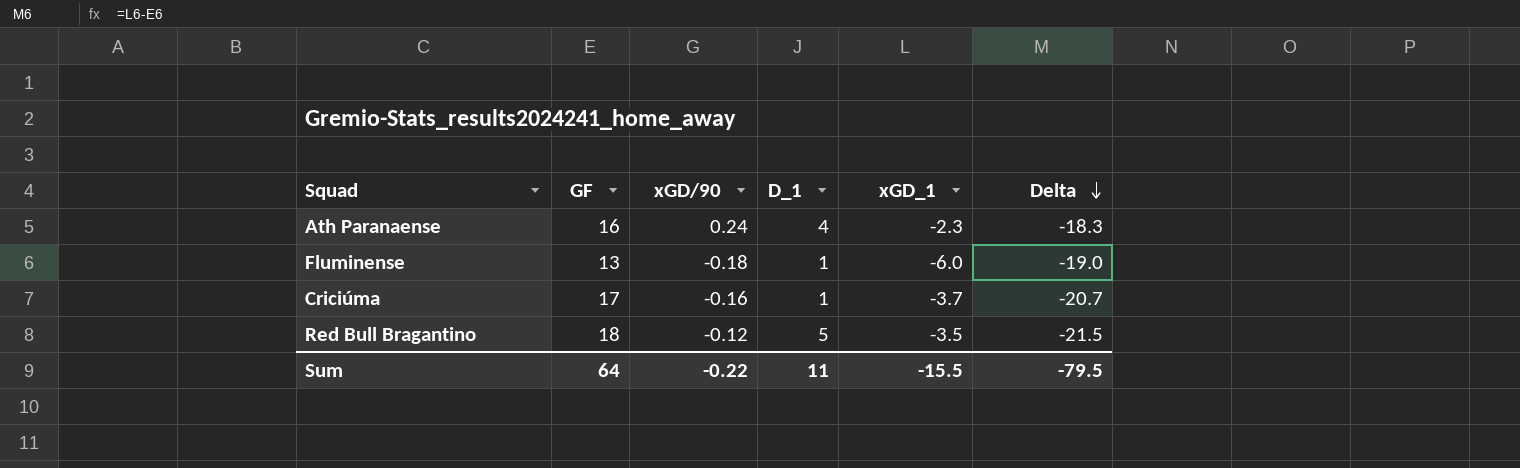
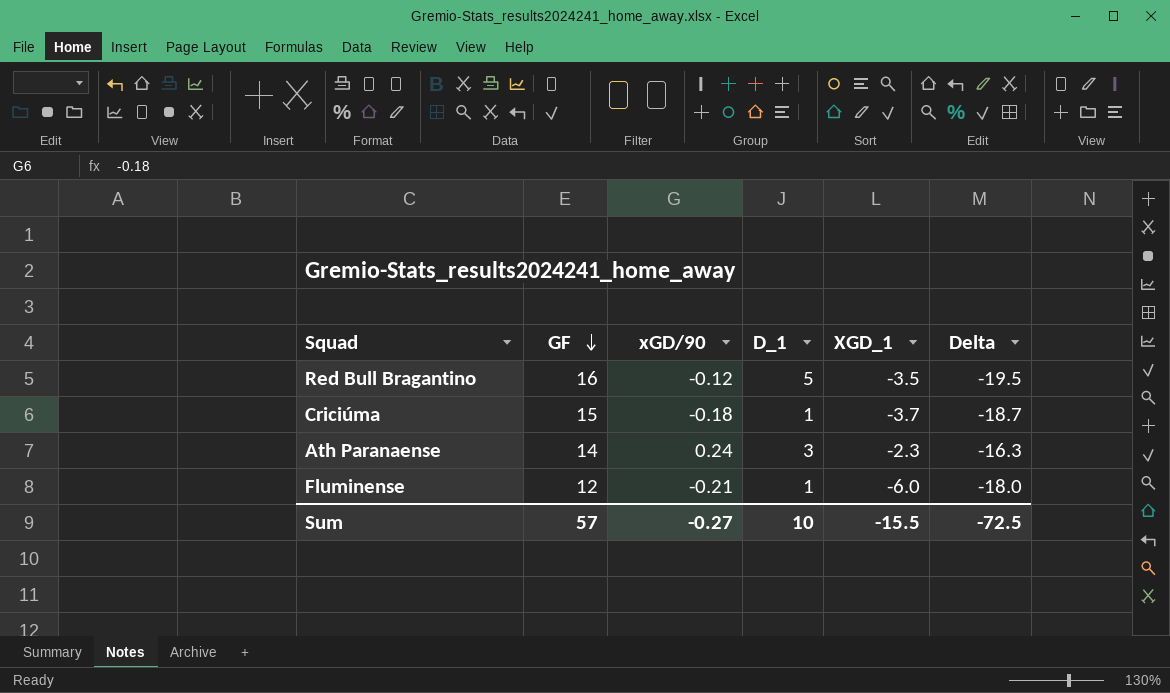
row order: Delta descending -> GF descending
column name: xGD_1 -> XGD_1
Red Bull Bragantino | GF: 18 -> 16
Red Bull Bragantino | Delta: -21.5 -> -19.5
Criciúma | GF: 17 -> 15
Criciúma | xGD/90: -0.16 -> -0.18
Criciúma | Delta: -20.7 -> -18.7
Ath Paranaense | GF: 16 -> 14
Ath Paranaense | D_1: 4 -> 3
Ath Paranaense | Delta: -18.3 -> -16.3
Fluminense | GF: 13 -> 12
Fluminense | xGD/90: -0.18 -> -0.21
Fluminense | Delta: -19.0 -> -18.0
Sum | GF: 64 -> 57
Sum | xGD/90: -0.22 -> -0.27
Sum | D_1: 11 -> 10
Sum | Delta: -79.5 -> -72.5

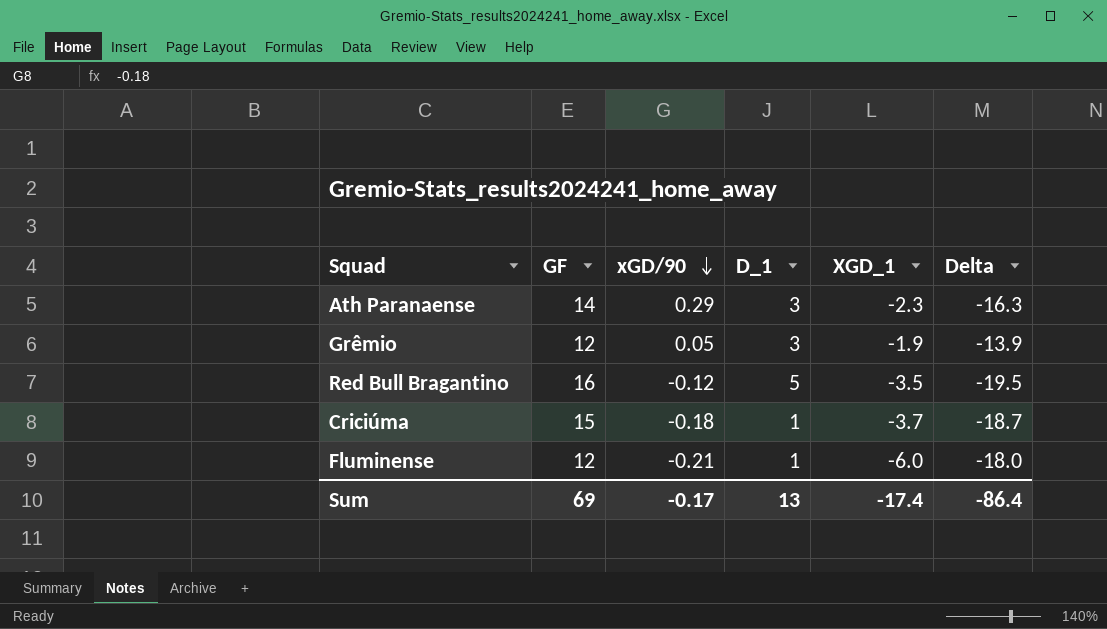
row order: GF descending -> xGD/90 descending
Ath Paranaense | xGD/90: 0.24 -> 0.29
row Grêmio: none -> 12 | 0.05 | 3 | -1.9 | -13.9
Sum | GF: 57 -> 69
Sum | xGD/90: -0.27 -> -0.17
Sum | D_1: 10 -> 13
Sum | XGD_1: -15.5 -> -17.4
Sum | Delta: -72.5 -> -86.4

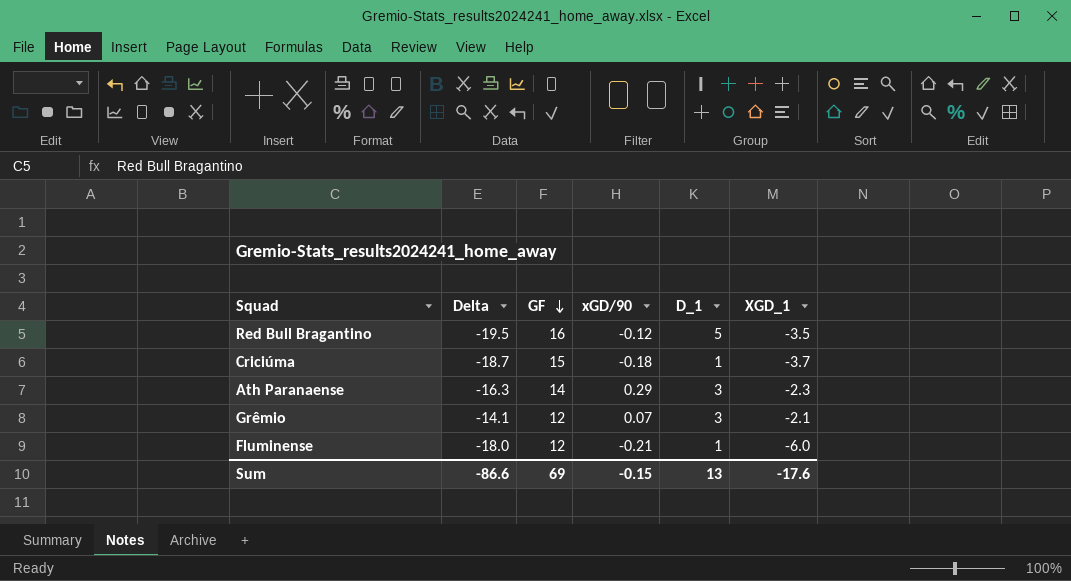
row order: xGD/90 descending -> GF descending
column Delta | position: 6 -> 2
Grêmio | Delta: -13.9 -> -14.1
Grêmio | xGD/90: 0.05 -> 0.07
Grêmio | XGD_1: -1.9 -> -2.1
Sum | Delta: -86.4 -> -86.6
Sum | xGD/90: -0.17 -> -0.15
Sum | XGD_1: -17.4 -> -17.6

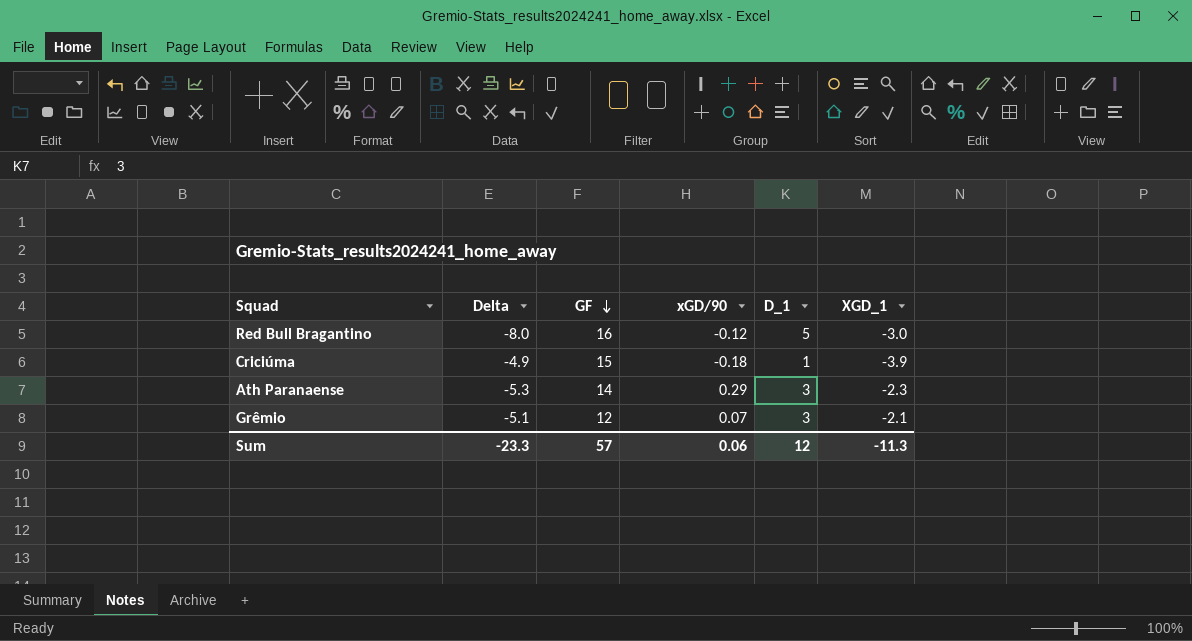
column Delta | formula: [XGD_1] - [GF] -> [XGD_1] - [D_1]
row Fluminense: -18.0 | 12 | -0.21 | 1 | -6.0 -> none
Red Bull Bragantino | XGD_1: -3.5 -> -3.0
Criciúma | XGD_1: -3.7 -> -3.9
Sum | Delta: -86.6 -> -23.3
Sum | GF: 69 -> 57
Sum | xGD/90: -0.15 -> 0.06
Sum | D_1: 13 -> 12
Sum | XGD_1: -17.6 -> -11.3

